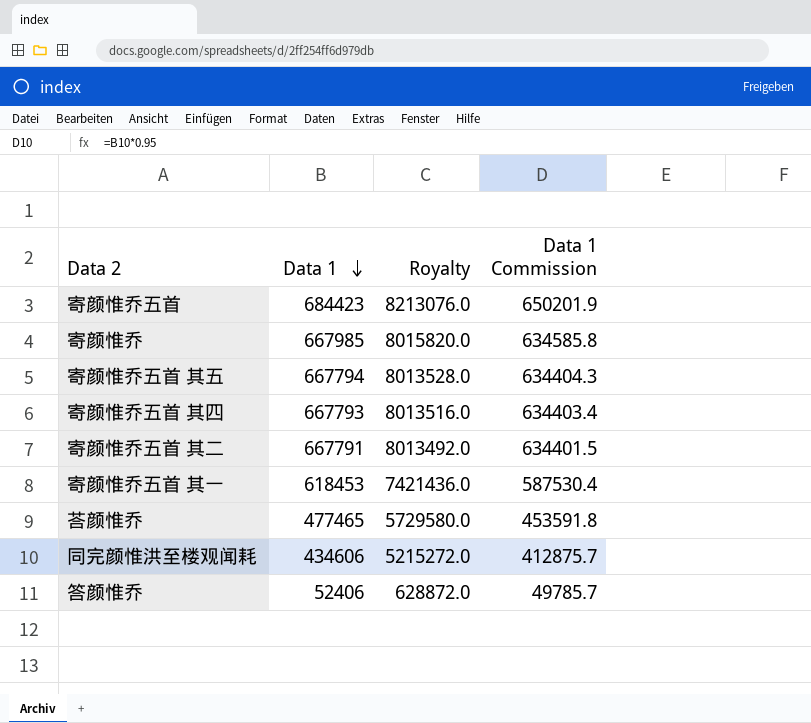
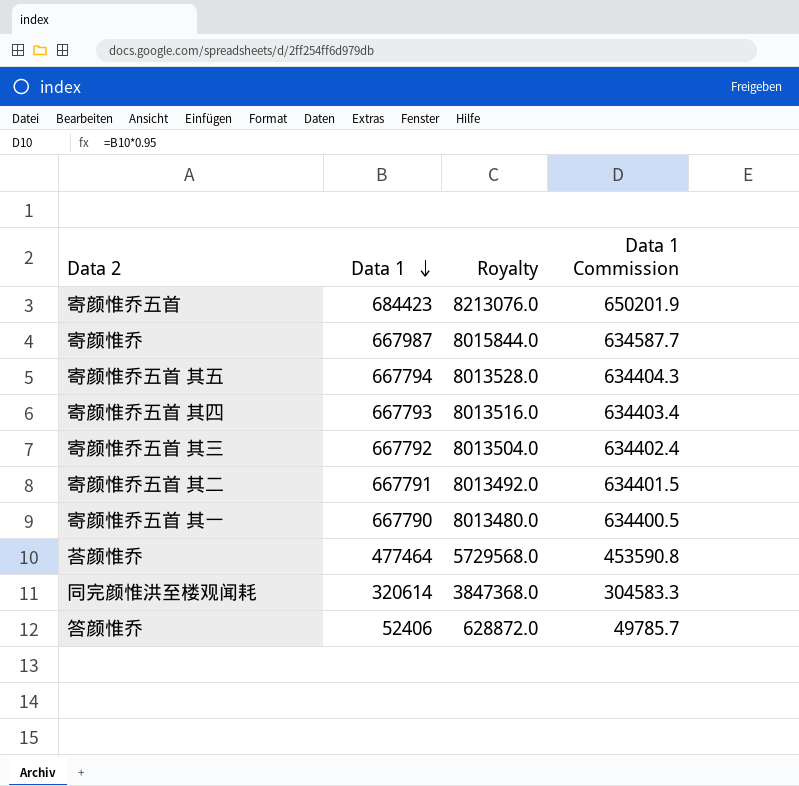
寄颜惟乔 | Data 1: 667985 -> 667987
寄颜惟乔 | Royalty: 8015820.0 -> 8015844.0
寄颜惟乔 | Data 1 Commission: 634585.8 -> 634587.7
row 寄颜惟乔五首 其三: none -> 667792 | 8013504.0 | 634402.4
寄颜惟乔五首 其一 | Data 1: 618453 -> 667790
寄颜惟乔五首 其一 | Royalty: 7421436.0 -> 8013480.0
寄颜惟乔五首 其一 | Data 1 Commission: 587530.4 -> 634400.5
荅颜惟乔 | Data 1: 477465 -> 477464
荅颜惟乔 | Royalty: 5729580.0 -> 5729568.0
荅颜惟乔 | Data 1 Commission: 453591.8 -> 453590.8
同完颜惟洪至楼观闻耗 | Data 1: 434606 -> 320614
同完颜惟洪至楼观闻耗 | Royalty: 5215272.0 -> 3847368.0
同完颜惟洪至楼观闻耗 | Data 1 Commission: 412875.7 -> 304583.3

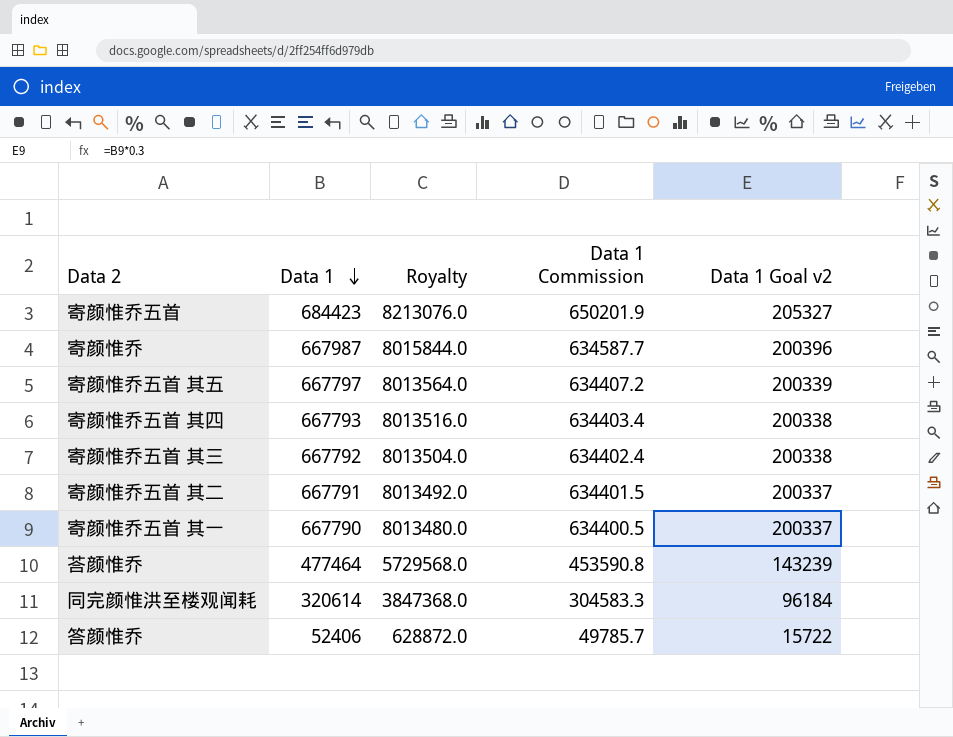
column Data 1 Goal v2 | formula: none -> [Data 1] * 0.3
寄颜惟乔五首 其五 | Data 1: 667794 -> 667797
寄颜惟乔五首 其五 | Royalty: 8013528.0 -> 8013564.0
寄颜惟乔五首 其五 | Data 1 Commission: 634404.3 -> 634407.2

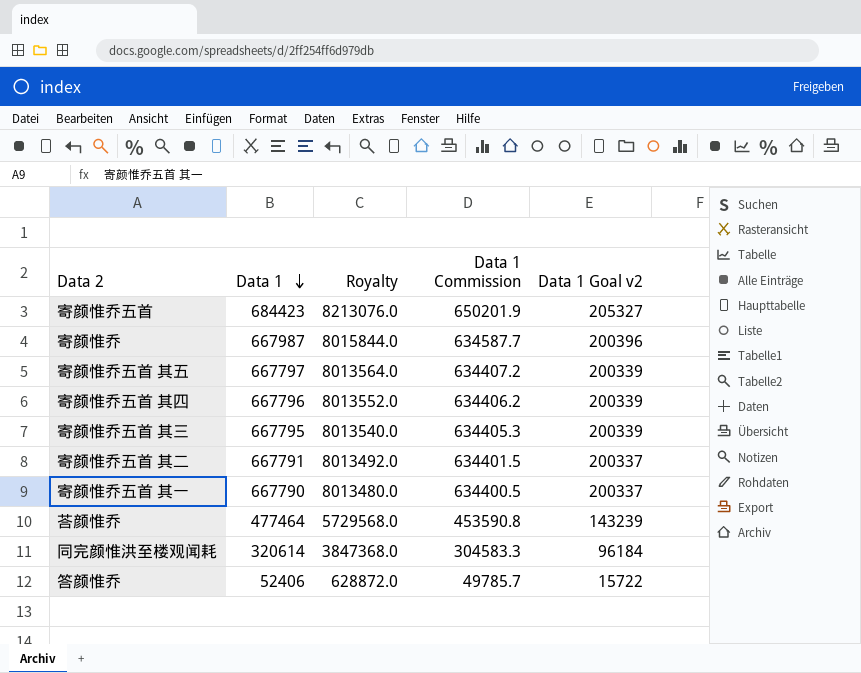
寄颜惟乔五首 其四 | Data 1: 667793 -> 667796
寄颜惟乔五首 其四 | Royalty: 8013516.0 -> 8013552.0
寄颜惟乔五首 其四 | Data 1 Commission: 634403.4 -> 634406.2
寄颜惟乔五首 其四 | Data 1 Goal v2: 200338 -> 200339
寄颜惟乔五首 其三 | Data 1: 667792 -> 667795
寄颜惟乔五首 其三 | Royalty: 8013504.0 -> 8013540.0
寄颜惟乔五首 其三 | Data 1 Commission: 634402.4 -> 634405.3
寄颜惟乔五首 其三 | Data 1 Goal v2: 200338 -> 200339

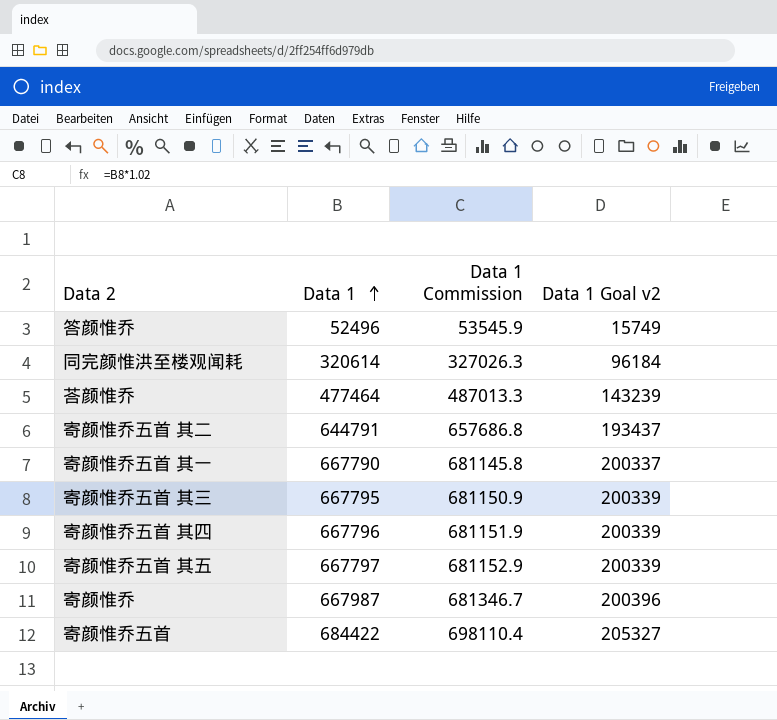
row order: Data 1 descending -> Data 1 ascending
column Royalty | formula: [Data 1] * 12 -> none
column Data 1 Commission | formula: [Data 1] * 0.95 -> [Data 1] * 1.02
答颜惟乔 | Data 1: 52406 -> 52496
答颜惟乔 | Data 1 Goal v2: 15722 -> 15749
寄颜惟乔五首 其二 | Data 1: 667791 -> 644791
寄颜惟乔五首 其二 | Data 1 Goal v2: 200337 -> 193437
寄颜惟乔五首 | Data 1: 684423 -> 684422

